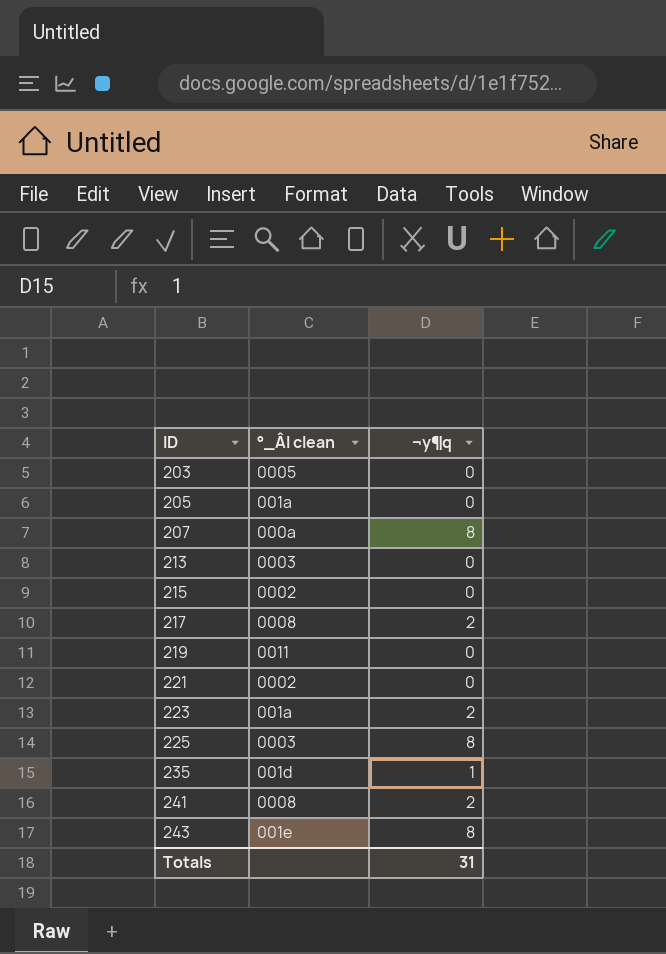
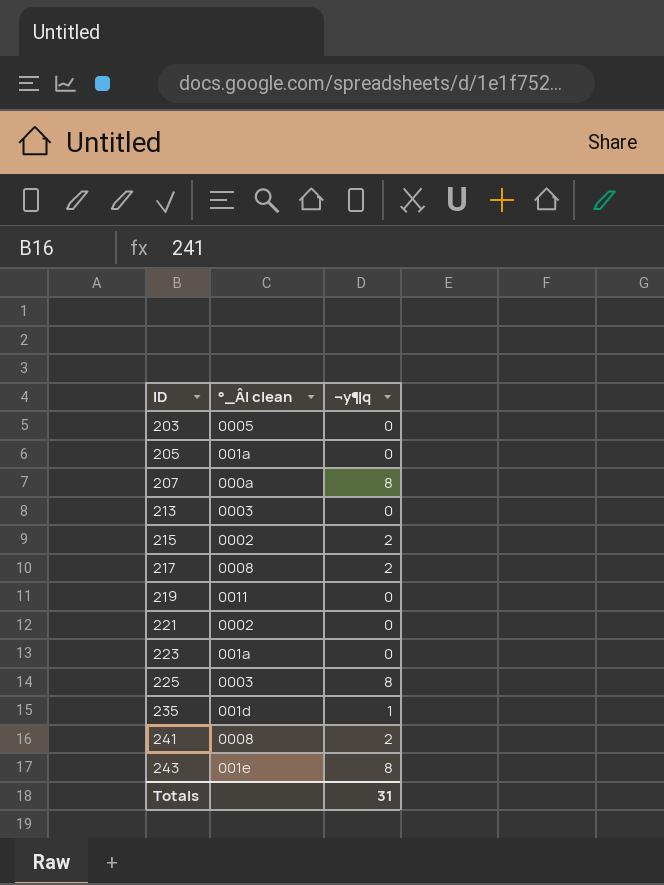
215 | ¬y¶q: 0 -> 2
223 | ¬y¶q: 2 -> 0

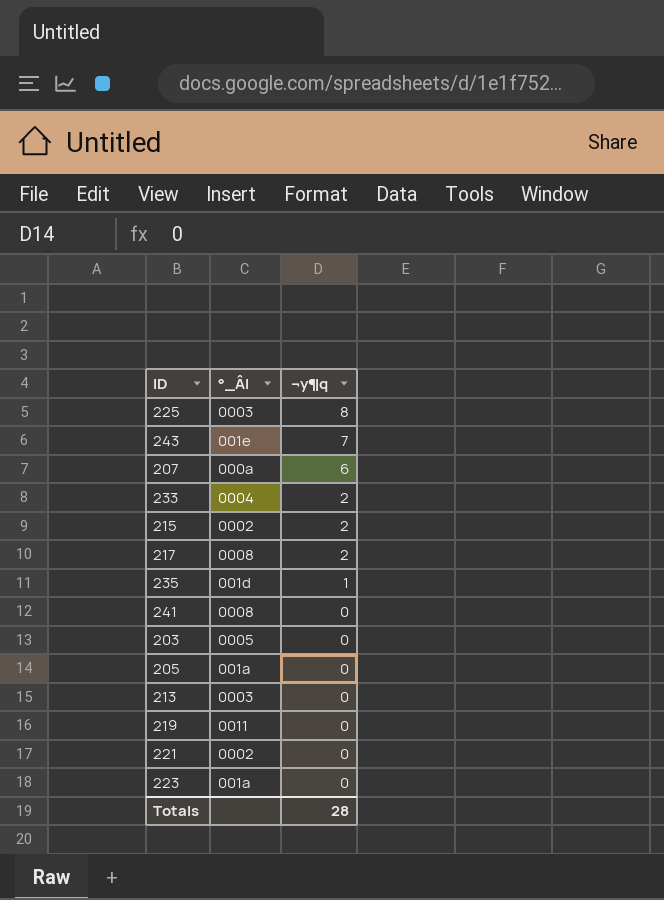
row order: ID ascending -> ¬y¶q descending
column name: °_ÂI clean -> °_ÂI
243 | ¬y¶q: 8 -> 7
207 | ¬y¶q: 8 -> 6
row 233: none -> 0004 | 2
241 | ¬y¶q: 2 -> 0
Totals | ¬y¶q: 31 -> 28

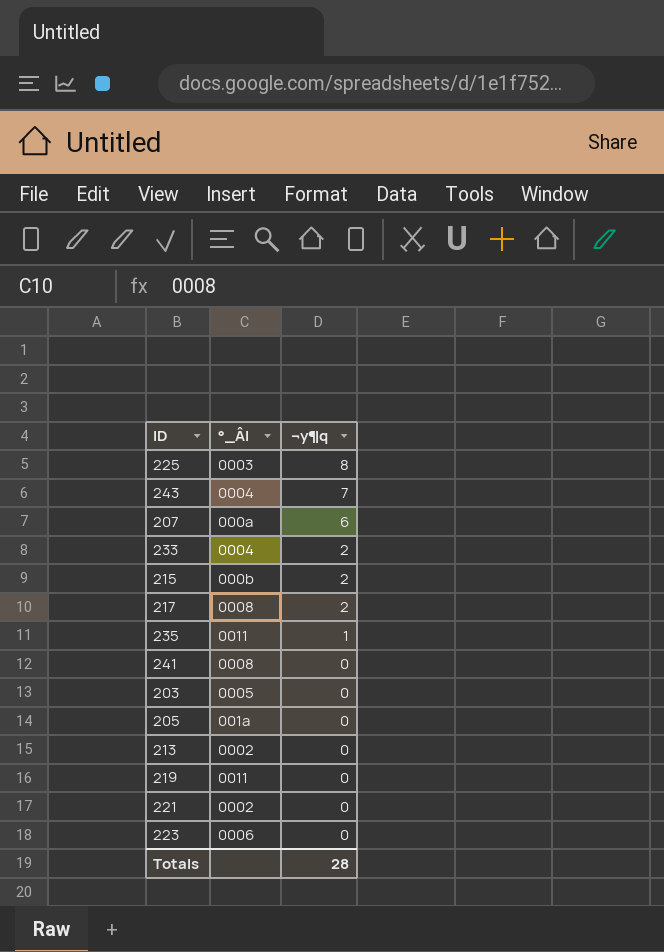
243 | °_ÂI: 001e -> 0004
215 | °_ÂI: 0002 -> 000b
235 | °_ÂI: 001d -> 0011
213 | °_ÂI: 0003 -> 0002
223 | °_ÂI: 001a -> 0006

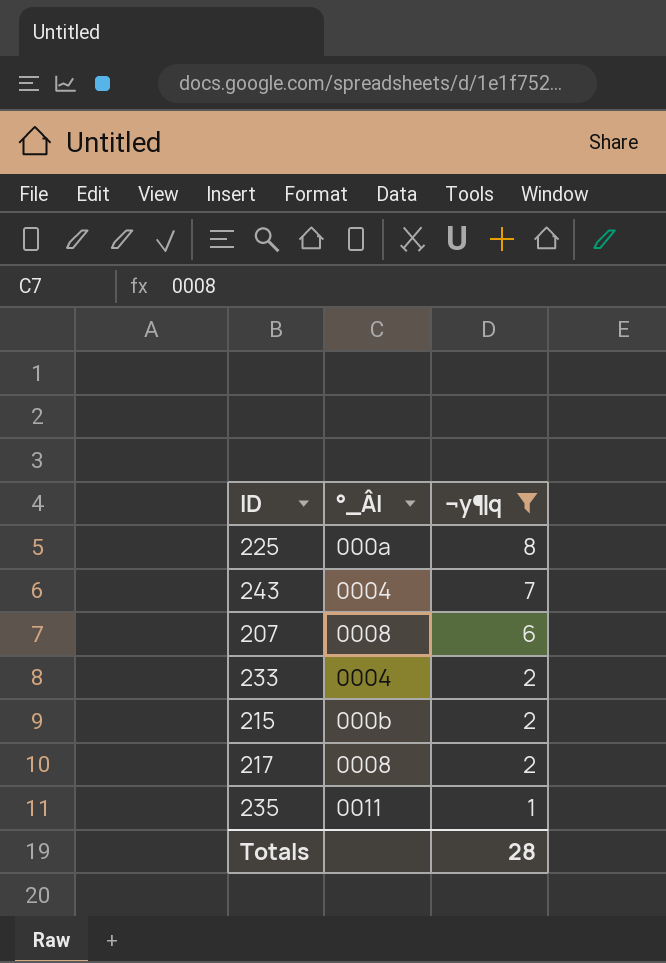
filter: none -> ¬y¶q != 0
225 | °_ÂI: 0003 -> 000a
207 | °_ÂI: 000a -> 0008

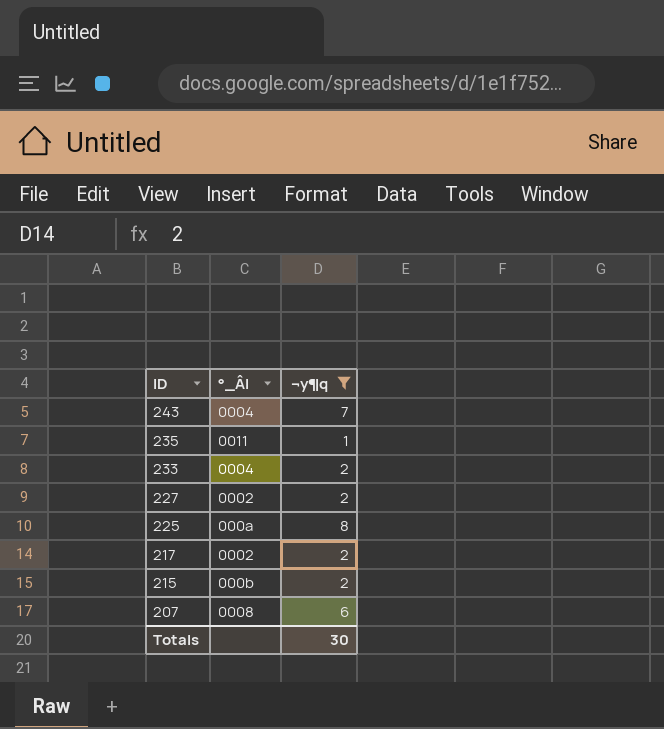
row order: ¬y¶q descending -> ID descending
row 227: none -> 0002 | 2
217 | °_ÂI: 0008 -> 0002
Totals | ¬y¶q: 28 -> 30

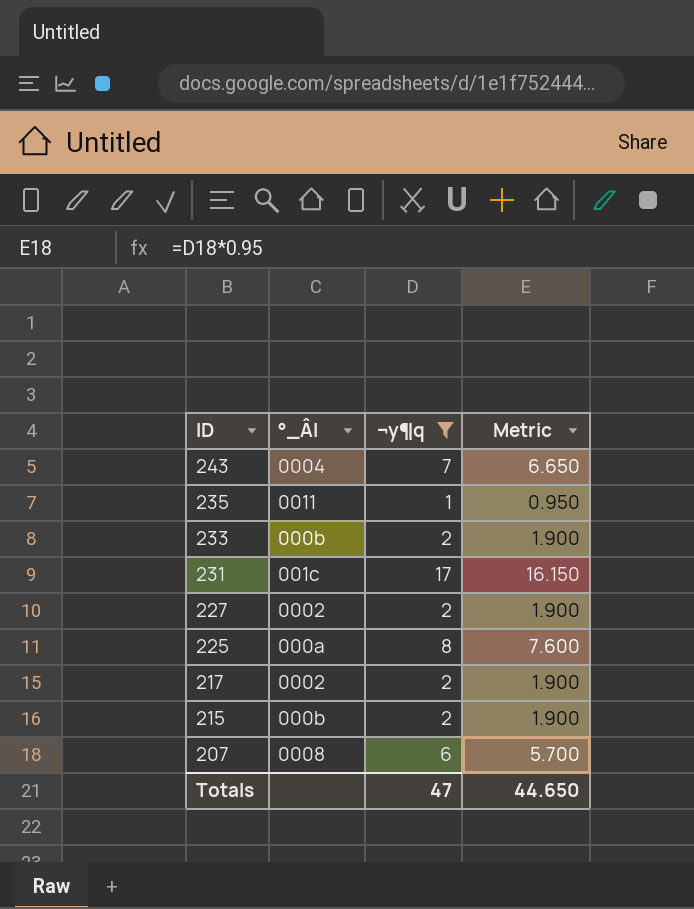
column Metric | formula: none -> [¬y¶q] * 0.95
233 | °_ÂI: 0004 -> 000b
row 231: none -> 001c | 17 | 16.150
Totals | ¬y¶q: 30 -> 47

